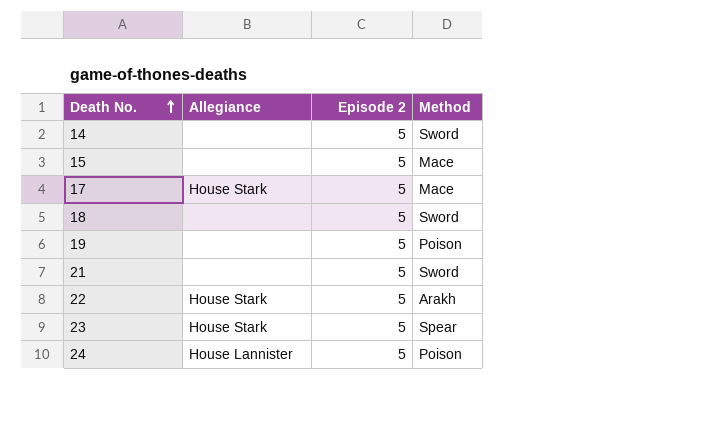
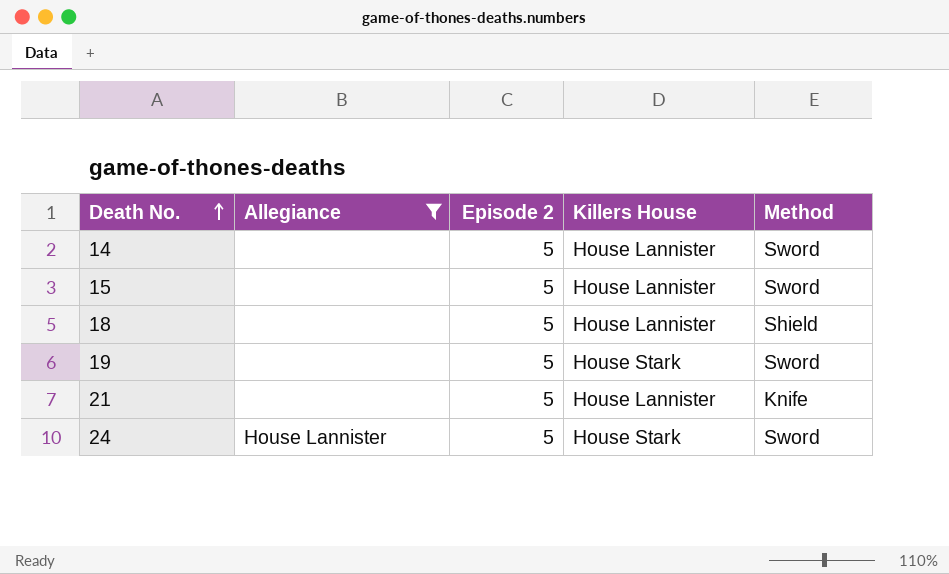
filter: none -> Allegiance != House Stark
column Killers House | position: none -> 4
15 | Method: Mace -> Sword
18 | Method: Sword -> Shield
19 | Method: Poison -> Sword
21 | Method: Sword -> Knife
24 | Method: Poison -> Sword

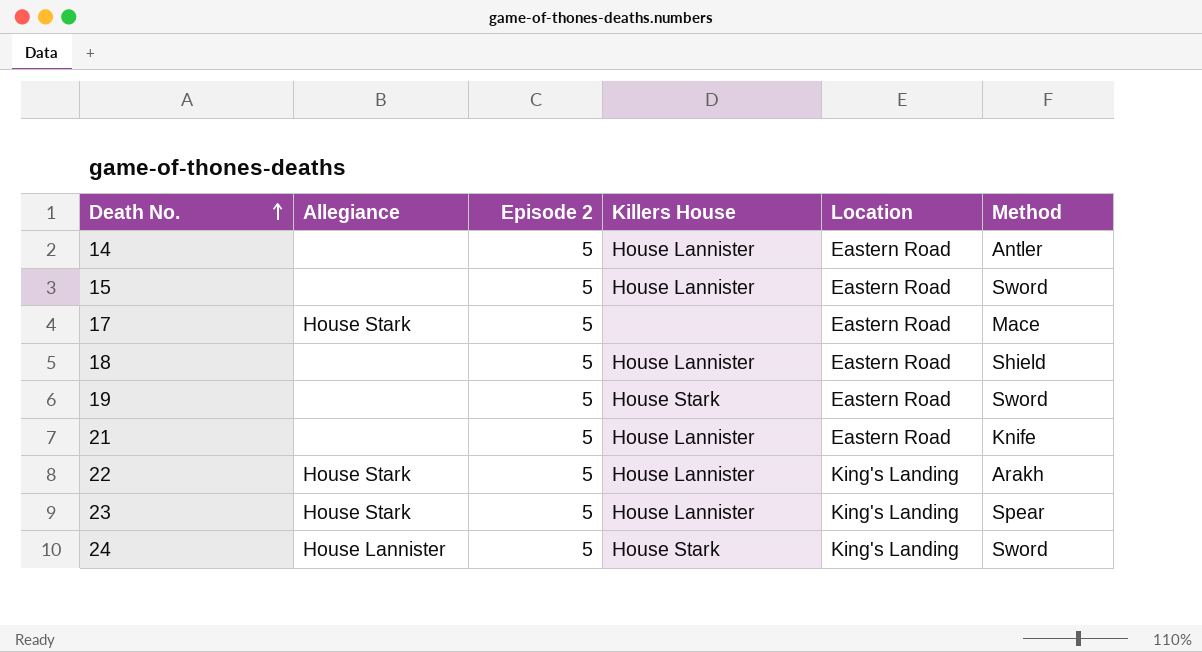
filter: Allegiance != House Stark -> none
column Location | position: none -> 5
14 | Method: Sword -> Antler

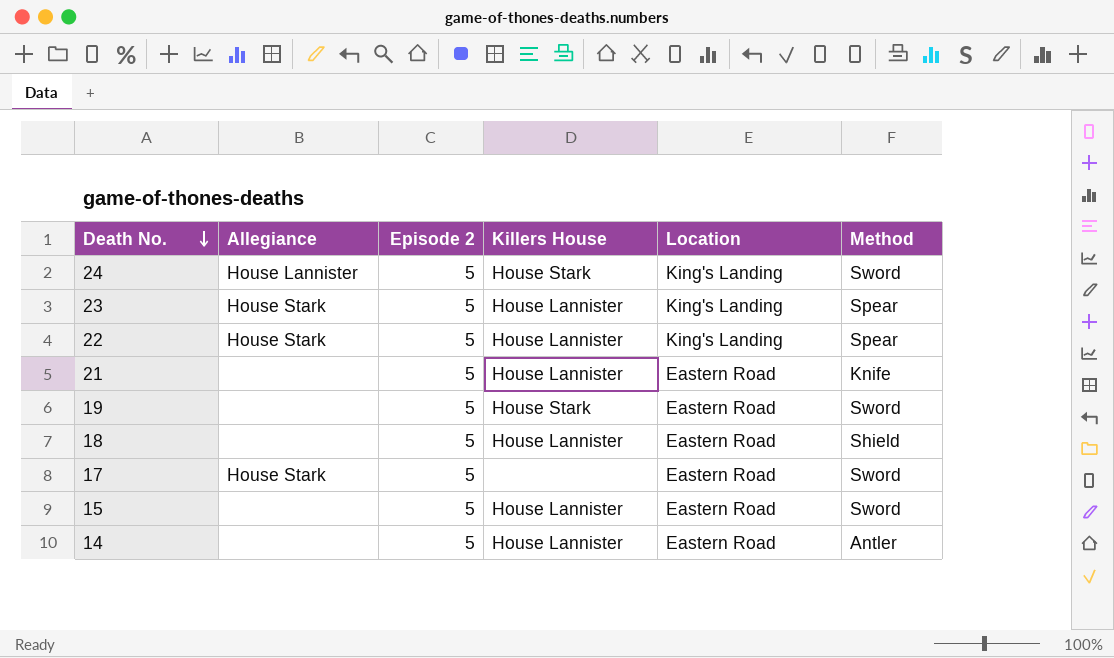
row order: Death No. ascending -> Death No. descending
22 | Method: Arakh -> Spear
17 | Method: Mace -> Sword

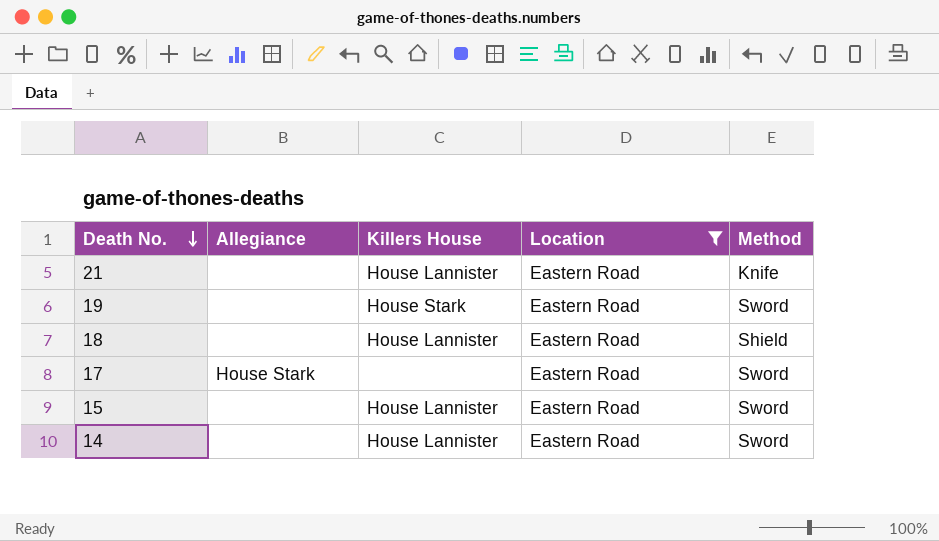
filter: none -> Location = Eastern Road
column Episode 2 | position: 3 -> none
14 | Method: Antler -> Sword

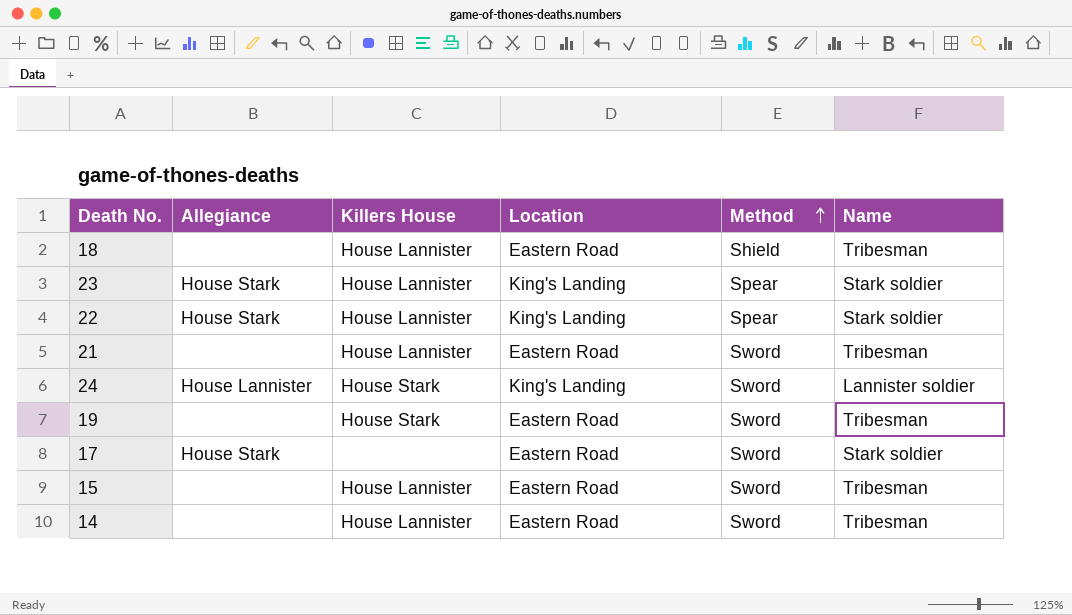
filter: Location = Eastern Road -> none
row order: Death No. descending -> Method ascending
column Name | position: none -> 6
21 | Method: Knife -> Sword

